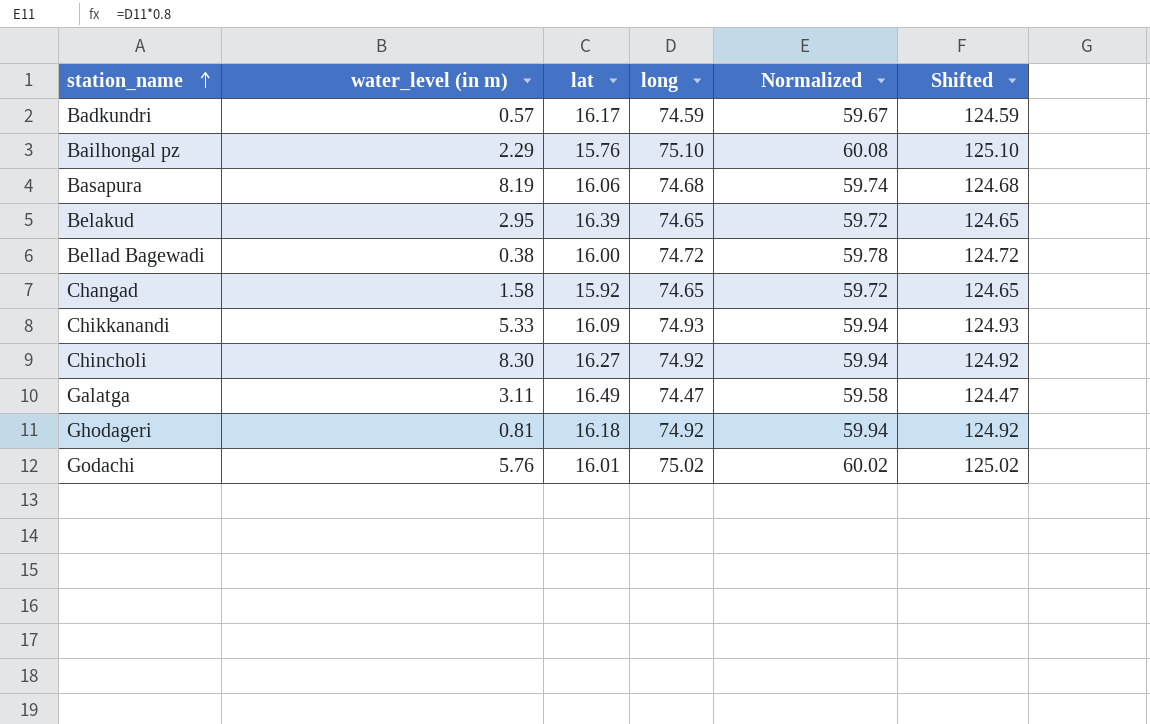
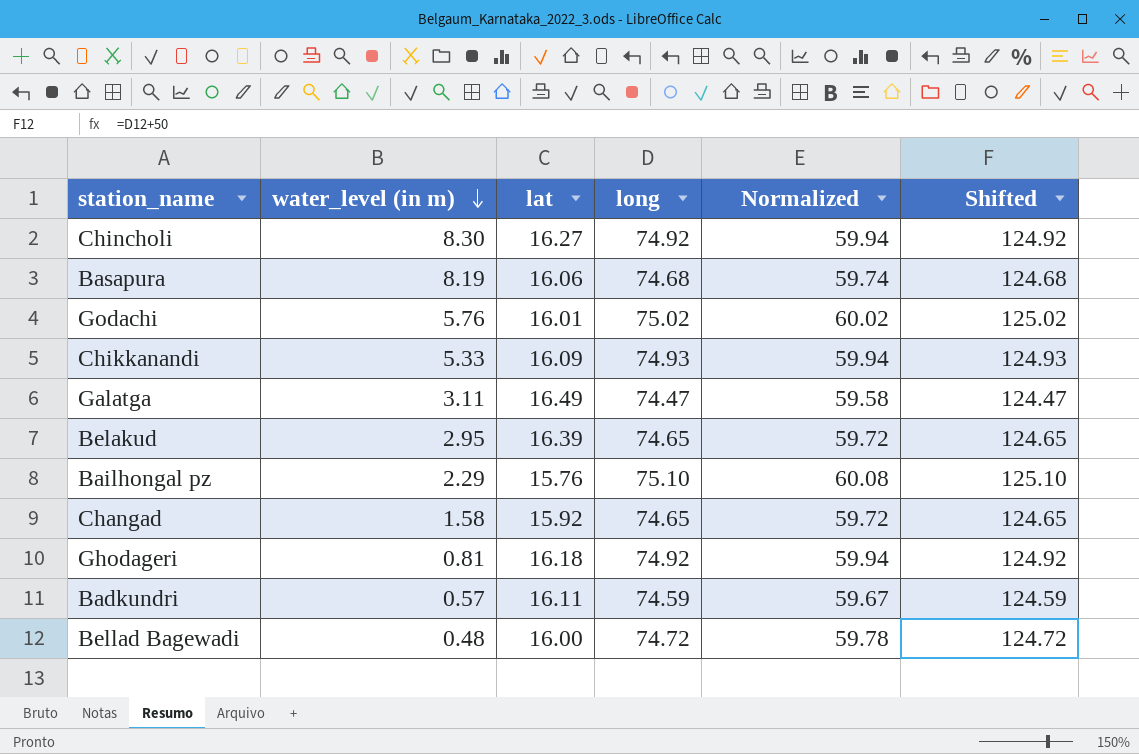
row order: station_name ascending -> water_level (in m) descending
Badkundri | lat: 16.17 -> 16.11
Bellad Bagewadi | water_level (in m): 0.38 -> 0.48

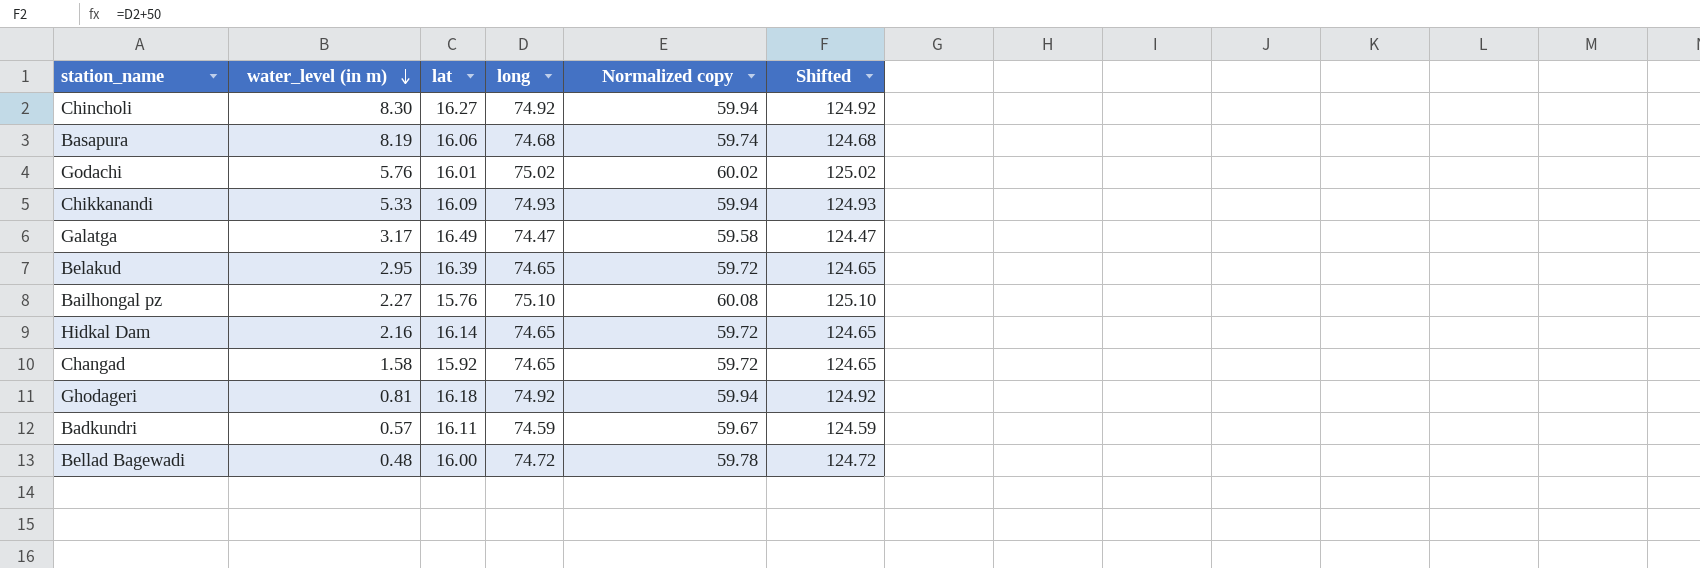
column name: Normalized -> Normalized copy
Galatga | water_level (in m): 3.11 -> 3.17
Bailhongal pz | water_level (in m): 2.29 -> 2.27
row Hidkal Dam: none -> 2.16 | 16.14 | 74.65 | 59.72 | 124.65

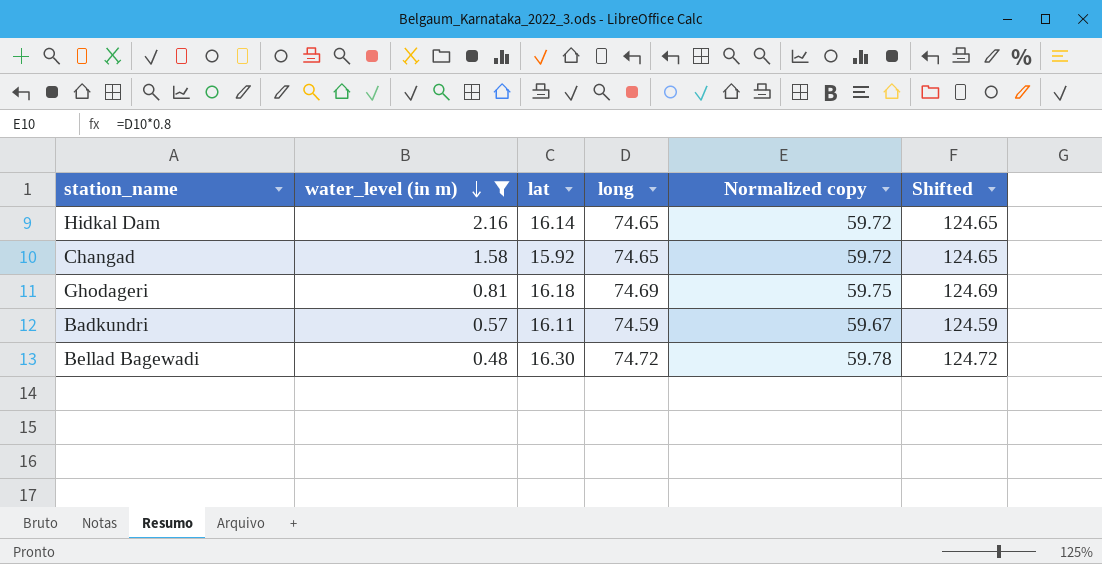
filter: none -> water_level (in m) <= 2.16
Ghodageri | long: 74.92 -> 74.69
Ghodageri | Normalized copy: 59.94 -> 59.75
Ghodageri | Shifted: 124.92 -> 124.69
Bellad Bagewadi | lat: 16.00 -> 16.30

